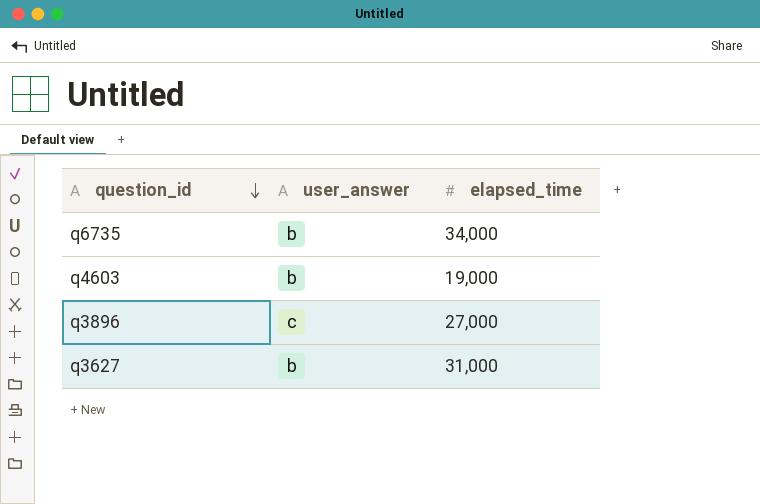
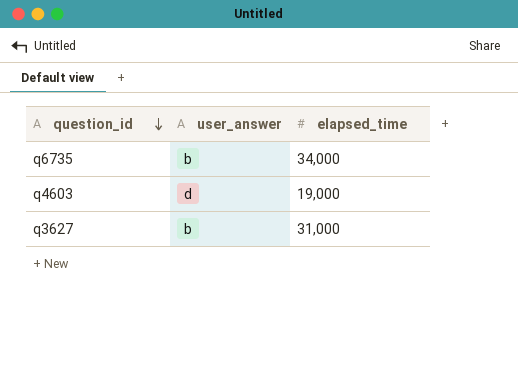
row q3896: c | 27,000 -> none
q4603 | user_answer: b -> d

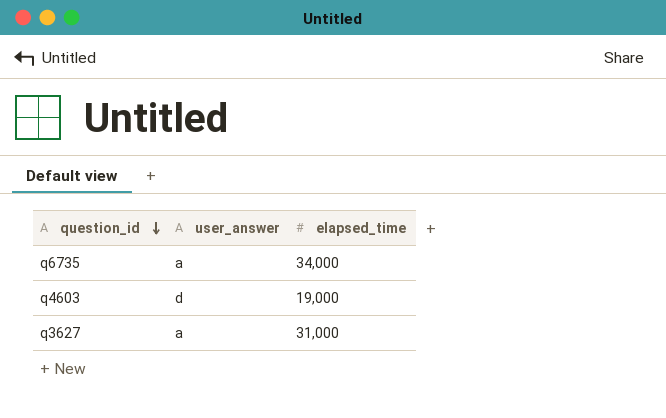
q6735 | user_answer: b -> a
q3627 | user_answer: b -> a

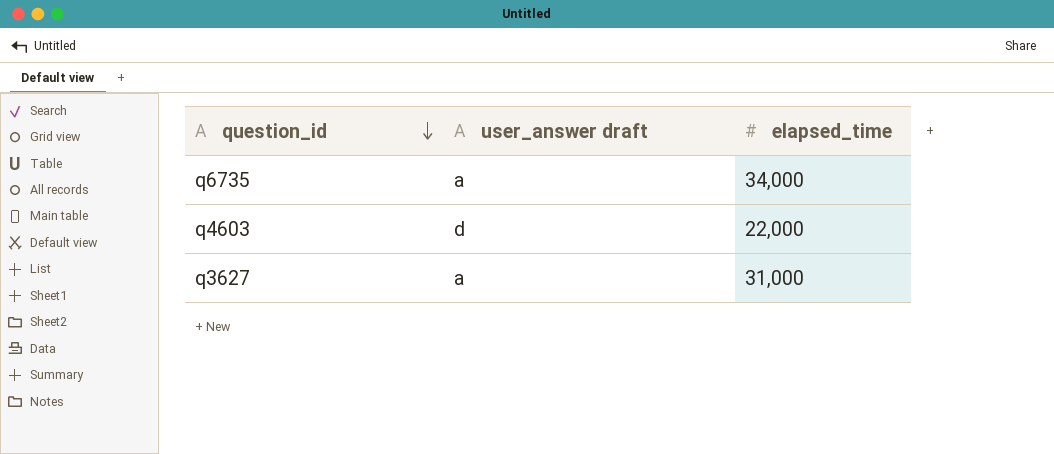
column name: user_answer -> user_answer draft
q4603 | elapsed_time: 19,000 -> 22,000

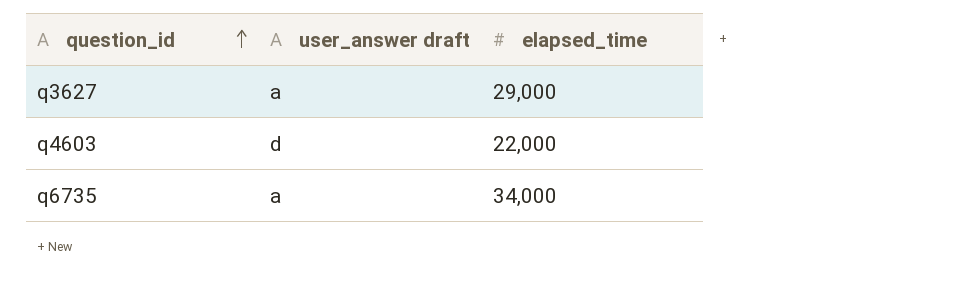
row order: question_id descending -> question_id ascending
q3627 | elapsed_time: 31,000 -> 29,000

